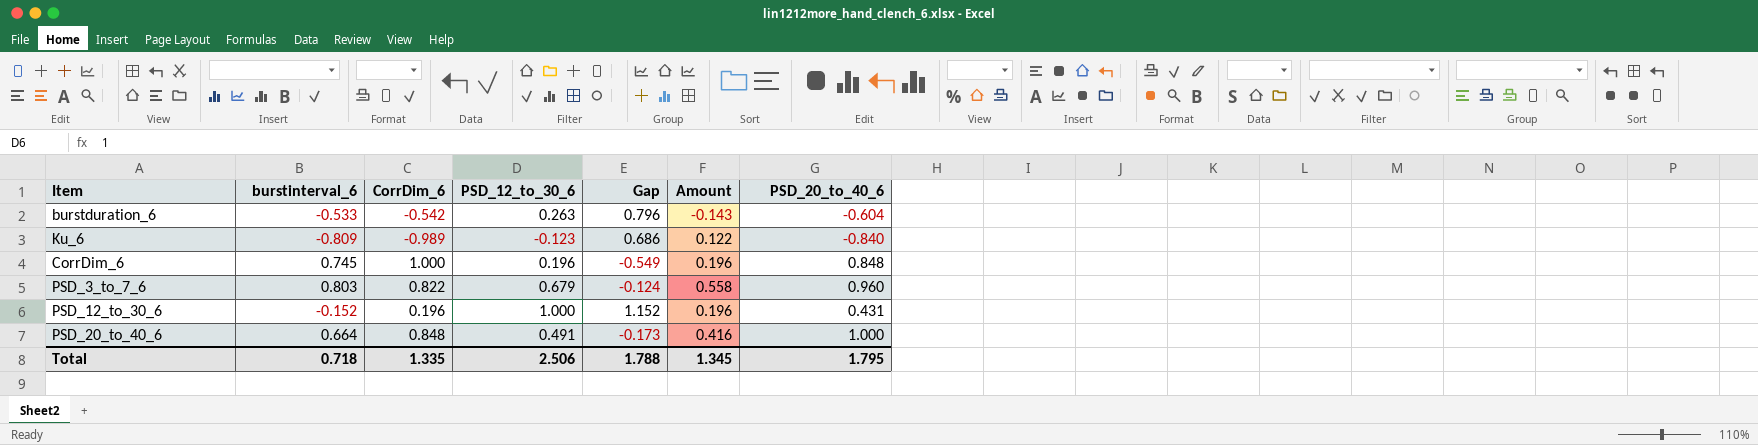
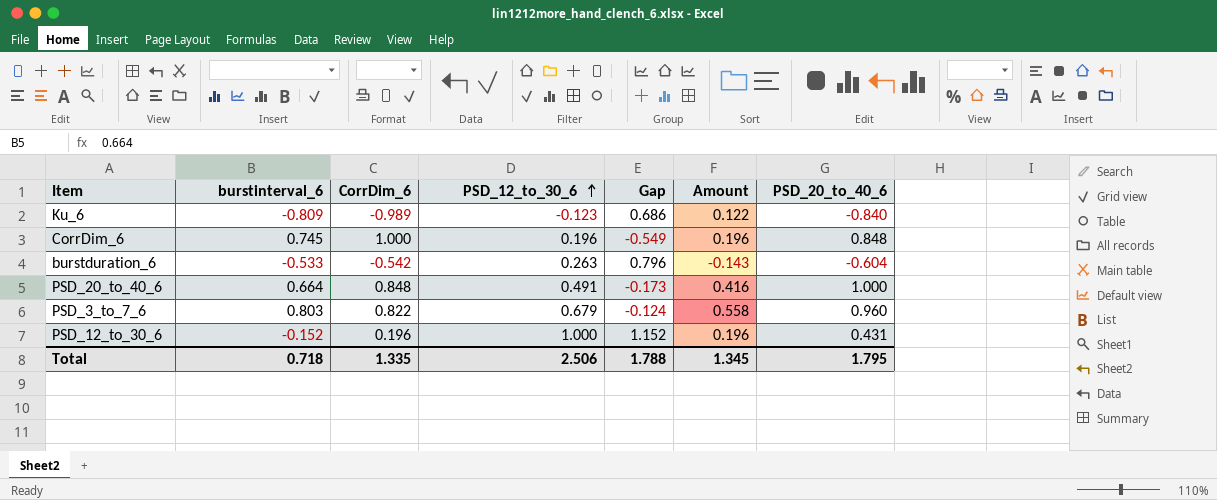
row order: none -> PSD_12_to_30_6 ascending

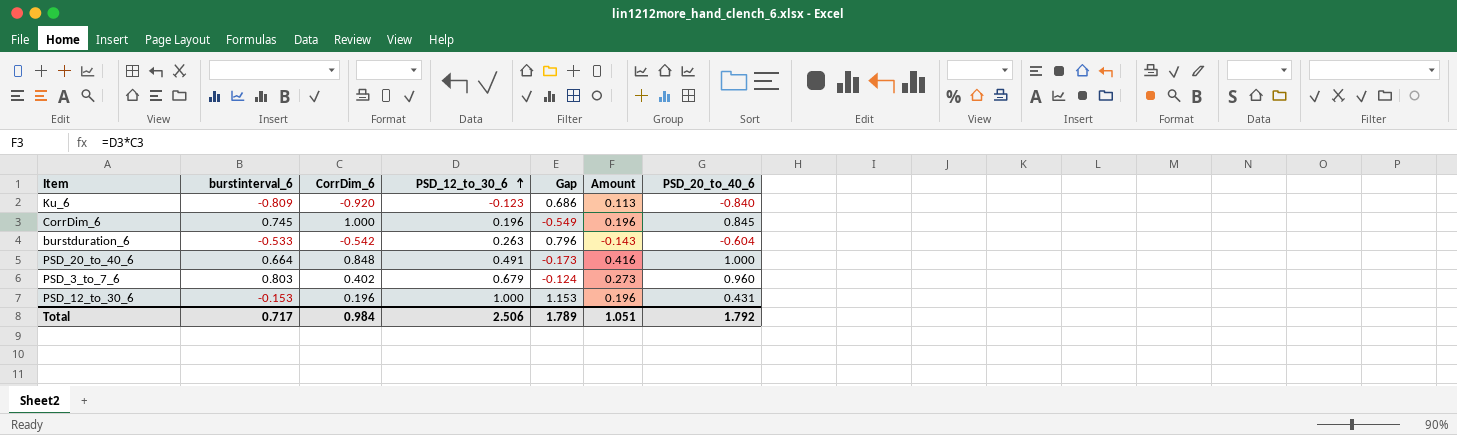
Ku_6 | CorrDim_6: -0.989 -> -0.920
Ku_6 | Amount: 0.122 -> 0.113
CorrDim_6 | PSD_20_to_40_6: 0.848 -> 0.845
PSD_3_to_7_6 | CorrDim_6: 0.822 -> 0.402
PSD_3_to_7_6 | Amount: 0.558 -> 0.273
PSD_12_to_30_6 | burstinterval_6: -0.152 -> -0.153
PSD_12_to_30_6 | Gap: 1.152 -> 1.153
Total | burstinterval_6: 0.718 -> 0.717
Total | CorrDim_6: 1.335 -> 0.984
Total | Gap: 1.788 -> 1.789
Total | Amount: 1.345 -> 1.051
Total | PSD_20_to_40_6: 1.795 -> 1.792

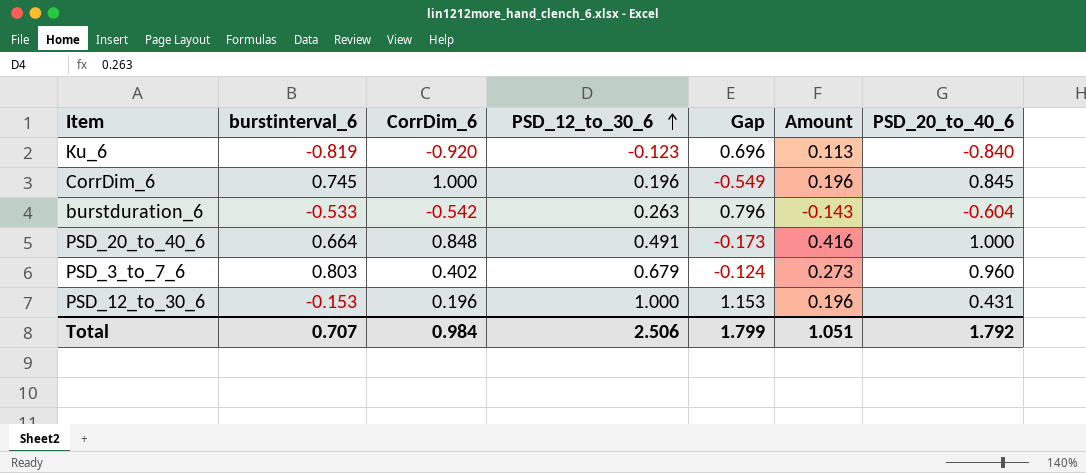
Ku_6 | burstinterval_6: -0.809 -> -0.819
Ku_6 | Gap: 0.686 -> 0.696
Total | burstinterval_6: 0.717 -> 0.707
Total | Gap: 1.789 -> 1.799

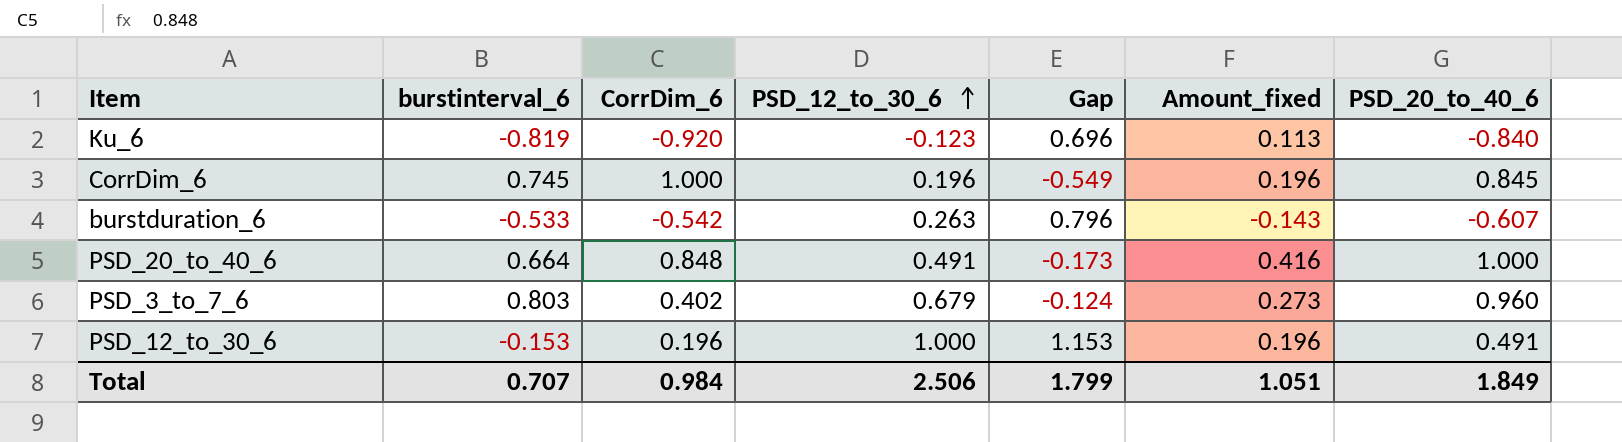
column name: Amount -> Amount_fixed
burstduration_6 | PSD_20_to_40_6: -0.604 -> -0.607
PSD_12_to_30_6 | PSD_20_to_40_6: 0.431 -> 0.491
Total | PSD_20_to_40_6: 1.792 -> 1.849

